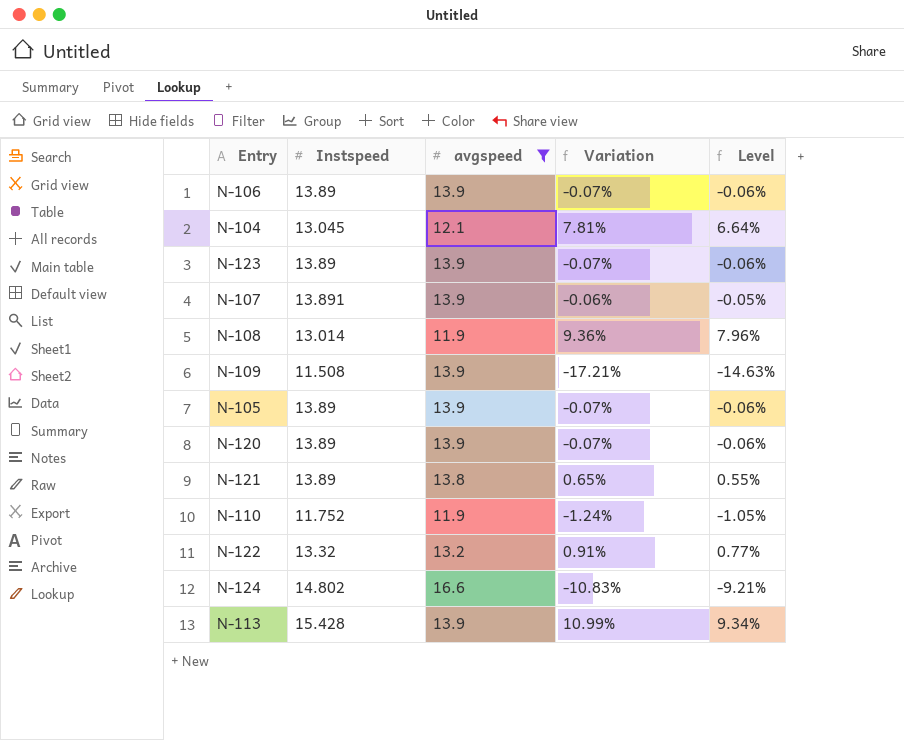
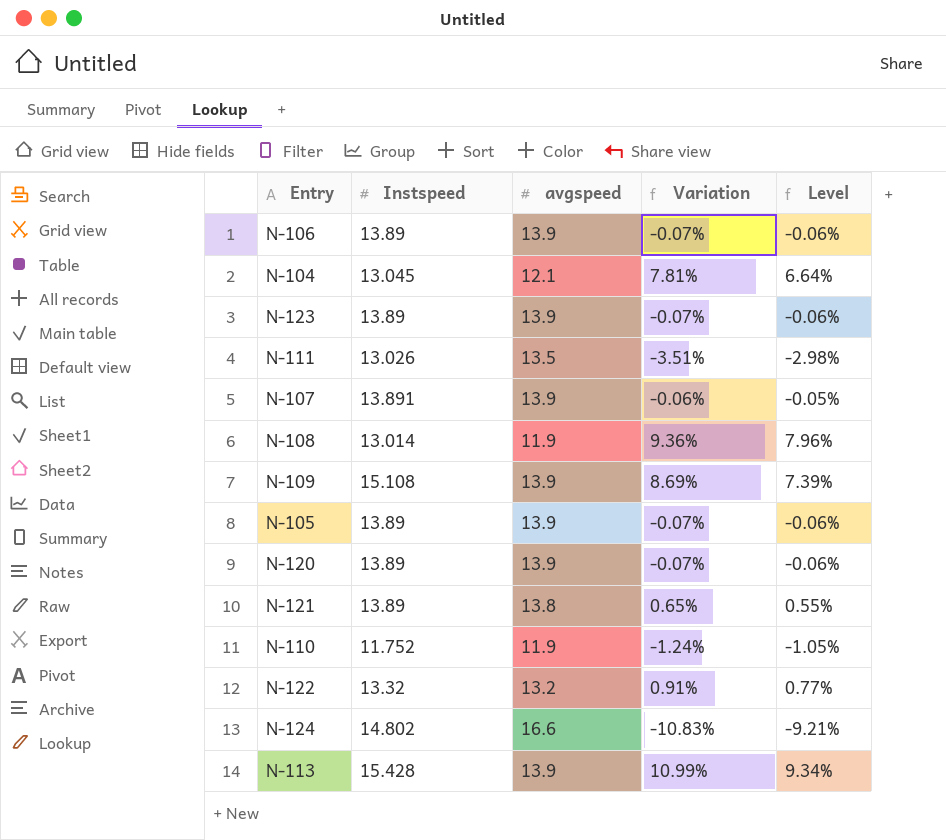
filter: avgspeed != 13.5 -> none
N-109 | Instspeed: 11.508 -> 15.108
N-109 | Variation: -17.21% -> 8.69%
N-109 | Level: -14.63% -> 7.39%

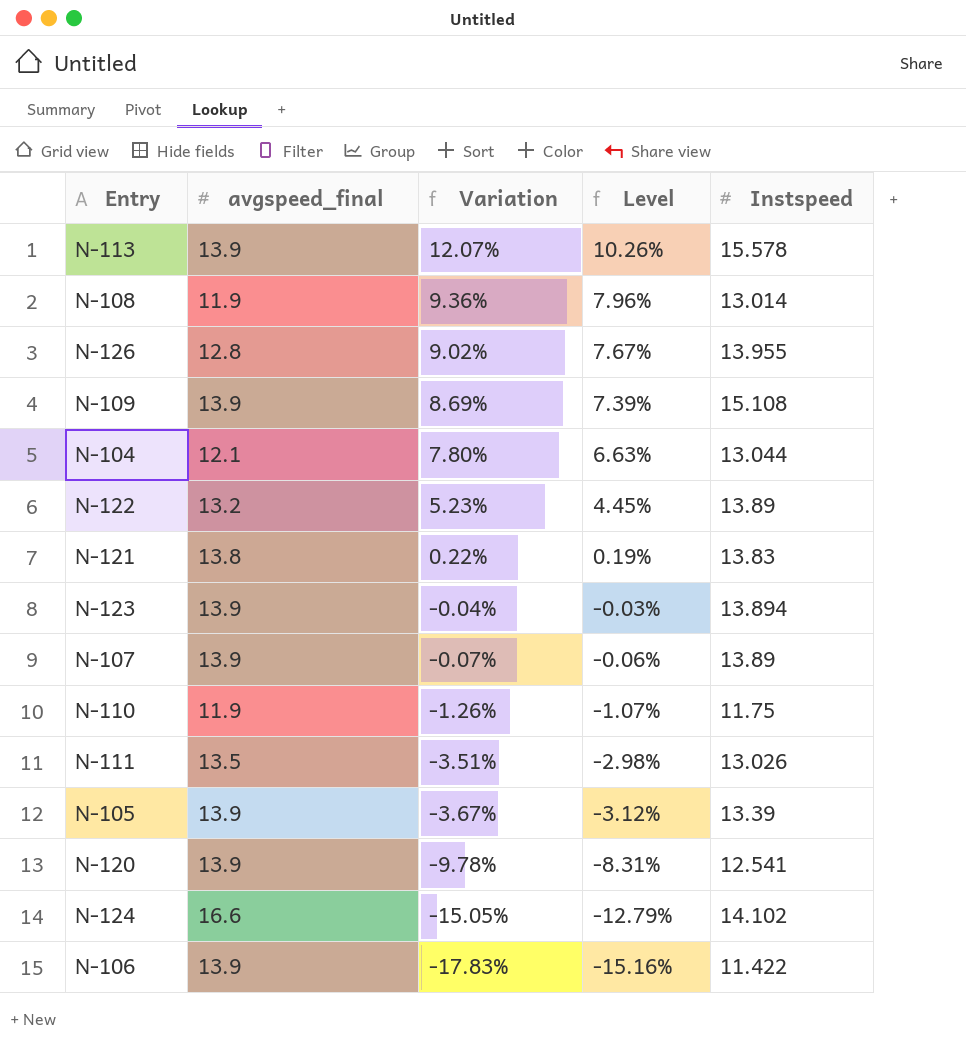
row order: none -> Variation descending
column name: avgspeed -> avgspeed_final
column Instspeed | position: 2 -> 5
N-113 | Variation: 10.99% -> 12.07%
N-113 | Level: 9.34% -> 10.26%
N-113 | Instspeed: 15.428 -> 15.578
row N-126: none -> 12.8 | 9.02% | 7.67% | 13.955
N-104 | Variation: 7.81% -> 7.80%
N-104 | Level: 6.64% -> 6.63%
N-104 | Instspeed: 13.045 -> 13.044
N-122 | Variation: 0.91% -> 5.23%
N-122 | Level: 0.77% -> 4.45%
N-122 | Instspeed: 13.32 -> 13.89
N-121 | Variation: 0.65% -> 0.22%
N-121 | Level: 0.55% -> 0.19%
N-121 | Instspeed: 13.89 -> 13.83
N-123 | Variation: -0.07% -> -0.04%
N-123 | Level: -0.06% -> -0.03%
N-123 | Instspeed: 13.89 -> 13.894
N-107 | Variation: -0.06% -> -0.07%
N-107 | Level: -0.05% -> -0.06%
N-107 | Instspeed: 13.891 -> 13.89
N-110 | Variation: -1.24% -> -1.26%
N-110 | Level: -1.05% -> -1.07%
N-110 | Instspeed: 11.752 -> 11.75
N-105 | Variation: -0.07% -> -3.67%
N-105 | Level: -0.06% -> -3.12%
N-105 | Instspeed: 13.89 -> 13.39
N-120 | Variation: -0.07% -> -9.78%
N-120 | Level: -0.06% -> -8.31%
N-120 | Instspeed: 13.89 -> 12.541
N-124 | Variation: -10.83% -> -15.05%
N-124 | Level: -9.21% -> -12.79%
N-124 | Instspeed: 14.802 -> 14.102
N-106 | Variation: -0.07% -> -17.83%
N-106 | Level: -0.06% -> -15.16%
N-106 | Instspeed: 13.89 -> 11.422

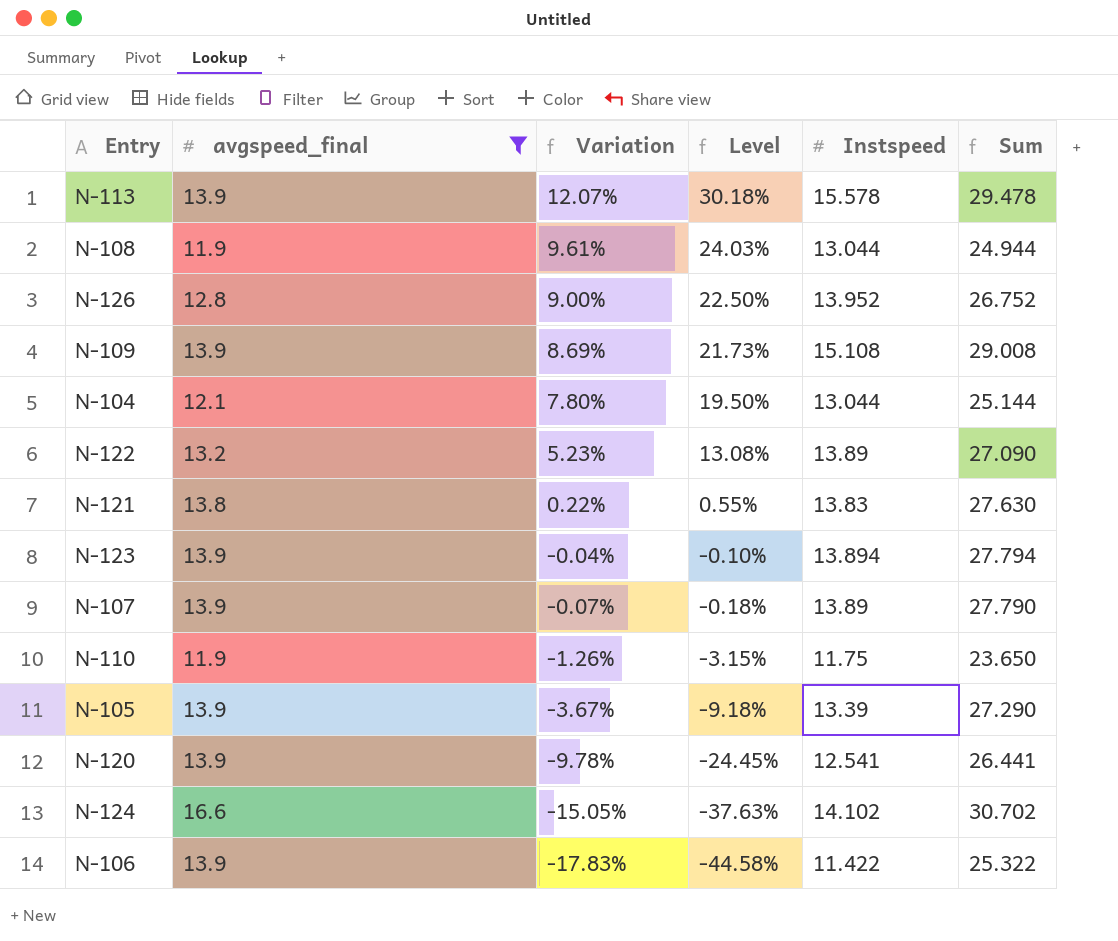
filter: none -> avgspeed_final != 13.5
column Level | formula: [Variation] * 0.85 -> [Variation] * 2.5
column Sum | formula: none -> [avgspeed_final] + [Instspeed]
N-108 | Variation: 9.36% -> 9.61%
N-108 | Instspeed: 13.014 -> 13.044
N-126 | Variation: 9.02% -> 9.00%
N-126 | Instspeed: 13.955 -> 13.952

